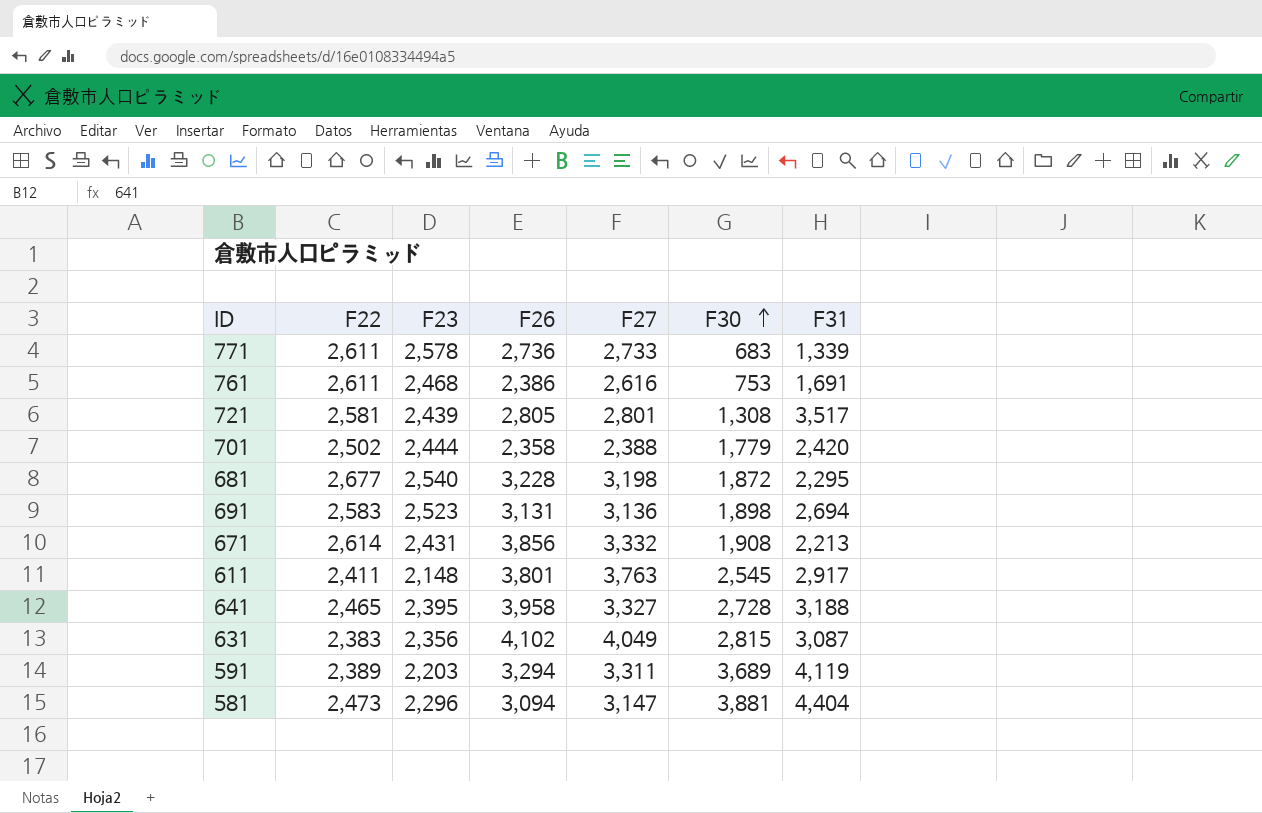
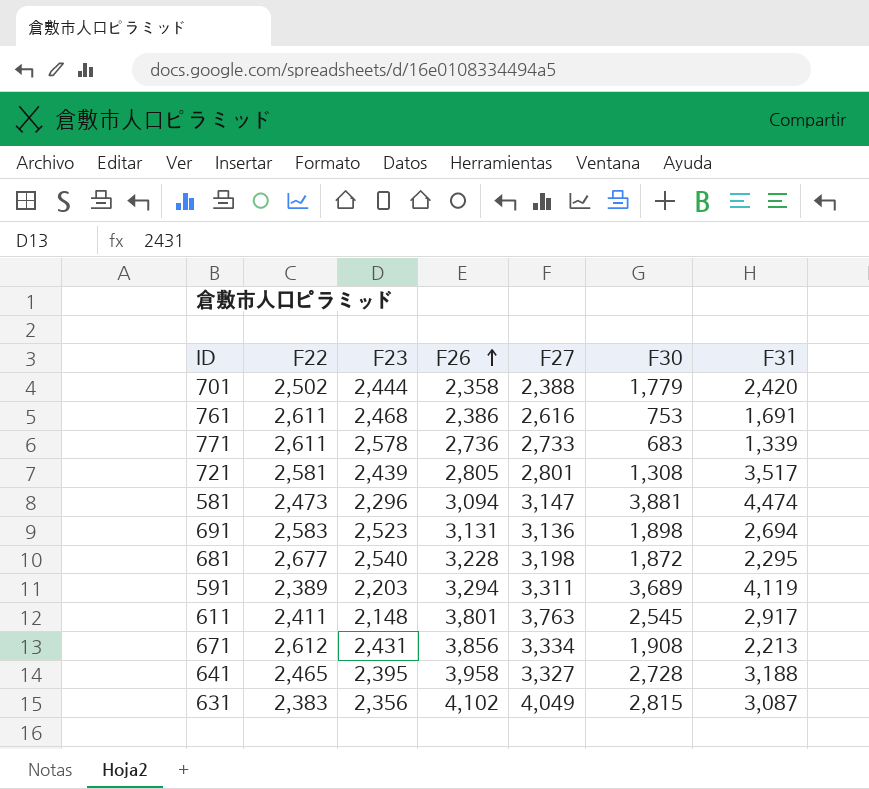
row order: F30 ascending -> F26 ascending
581 | F31: 4,404 -> 4,474
671 | F22: 2,614 -> 2,612
671 | F27: 3,332 -> 3,334

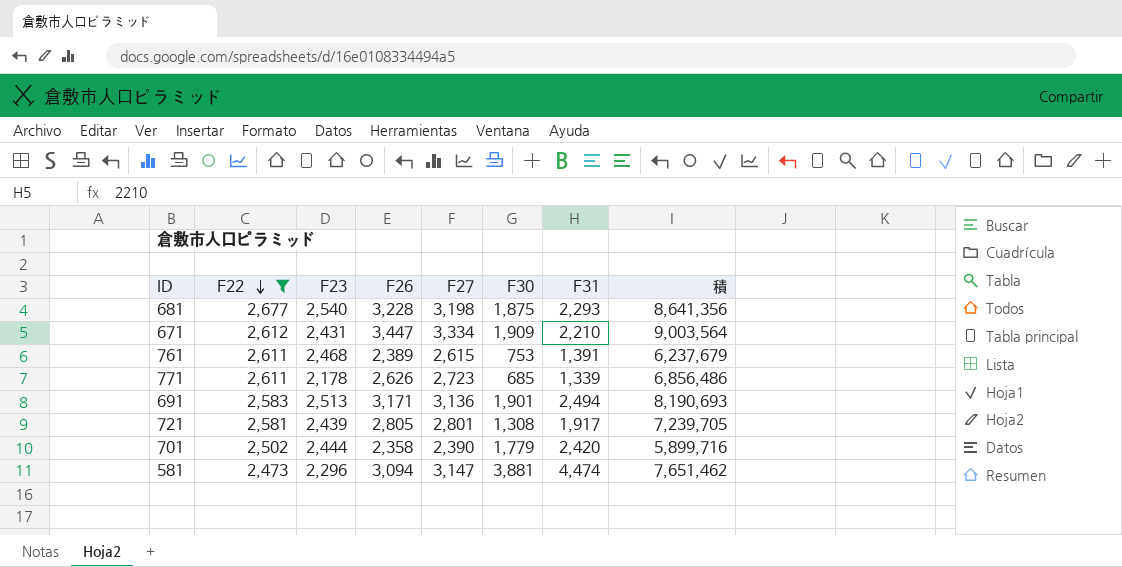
filter: none -> F22 >= 2,473
row order: F26 ascending -> F22 descending
column 積 | formula: none -> [F22] * [F26]
681 | F30: 1,872 -> 1,875
681 | F31: 2,295 -> 2,293
671 | F26: 3,856 -> 3,447
671 | F30: 1,908 -> 1,909
671 | F31: 2,213 -> 2,210
761 | F26: 2,386 -> 2,389
761 | F27: 2,616 -> 2,615
761 | F31: 1,691 -> 1,391
771 | F23: 2,578 -> 2,178
771 | F26: 2,736 -> 2,626
771 | F27: 2,733 -> 2,723
771 | F30: 683 -> 685
691 | F23: 2,523 -> 2,513
691 | F26: 3,131 -> 3,171
691 | F30: 1,898 -> 1,901
691 | F31: 2,694 -> 2,494
721 | F31: 3,517 -> 1,917
701 | F27: 2,388 -> 2,390

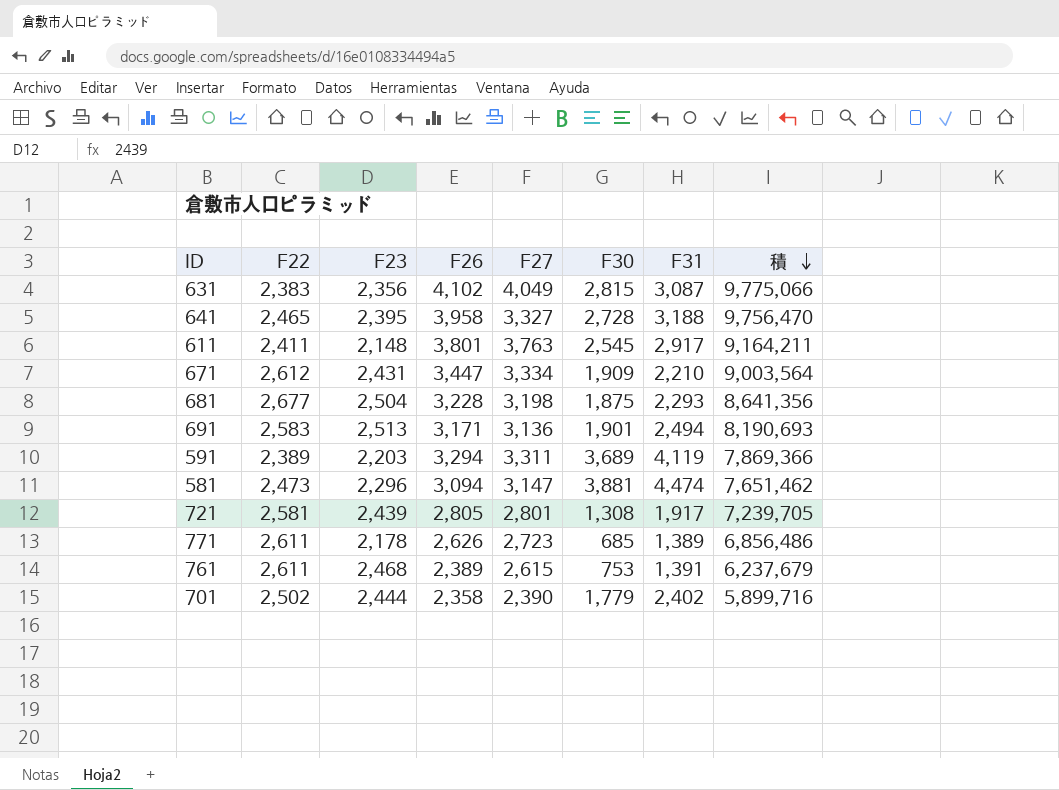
filter: F22 >= 2,473 -> none
row order: F22 descending -> 積 descending
681 | F23: 2,540 -> 2,504
771 | F31: 1,339 -> 1,389
701 | F31: 2,420 -> 2,402

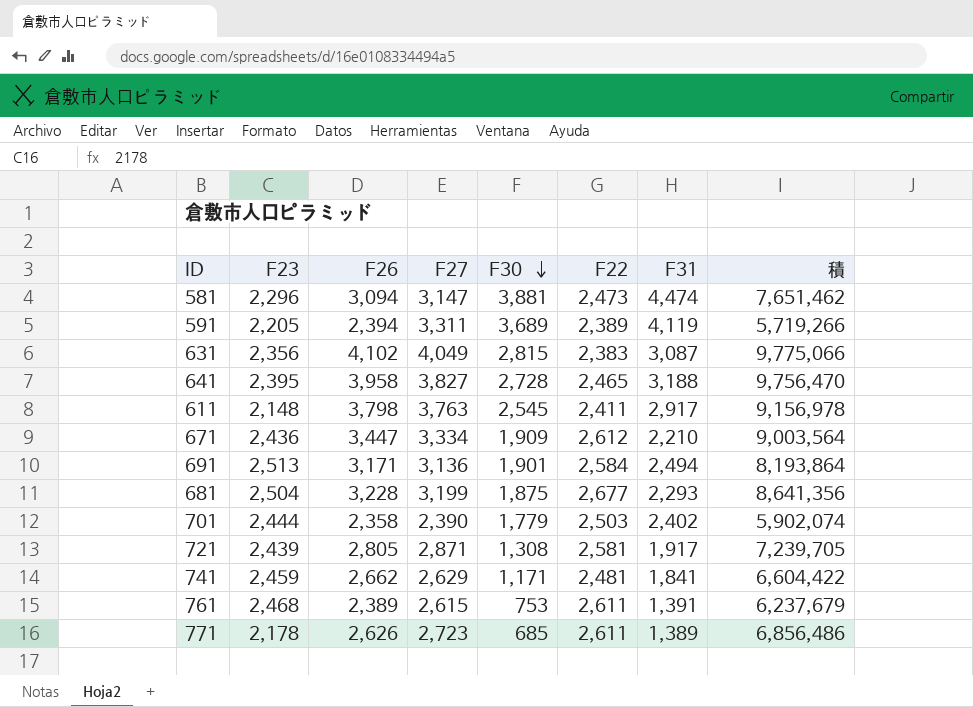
row order: 積 descending -> F30 descending
column F22 | position: 2 -> 6
591 | F23: 2,203 -> 2,205
591 | F26: 3,294 -> 2,394
591 | 積: 7,869,366 -> 5,719,266
641 | F27: 3,327 -> 3,827
611 | F26: 3,801 -> 3,798
611 | 積: 9,164,211 -> 9,156,978
671 | F23: 2,431 -> 2,436
691 | F22: 2,583 -> 2,584
691 | 積: 8,190,693 -> 8,193,864
681 | F27: 3,198 -> 3,199
701 | F22: 2,502 -> 2,503
701 | 積: 5,899,716 -> 5,902,074
721 | F27: 2,801 -> 2,871
row 741: none -> 2,459 | 2,662 | 2,629 | 1,171 | 2,481 | 1,841 | 6,604,422

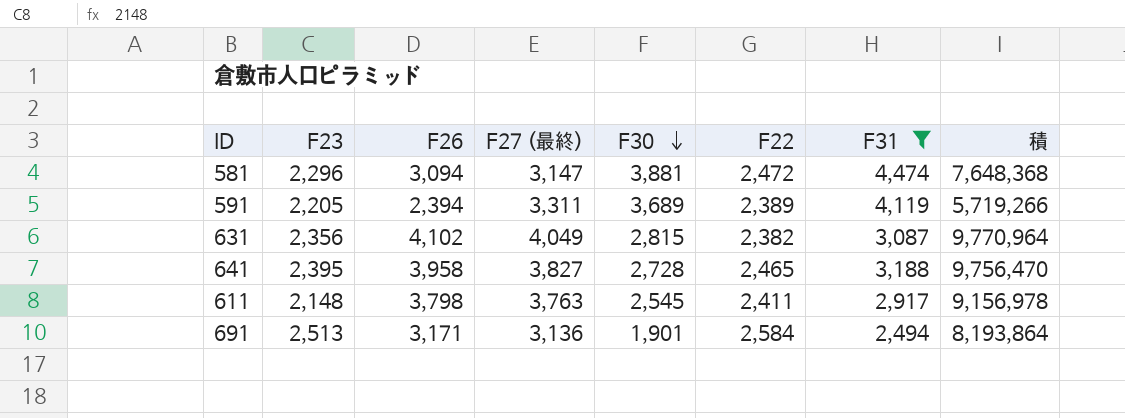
filter: none -> F31 >= 2,494
column name: F27 -> F27 (最終)
581 | F22: 2,473 -> 2,472
581 | 積: 7,651,462 -> 7,648,368
631 | F22: 2,383 -> 2,382
631 | 積: 9,775,066 -> 9,770,964

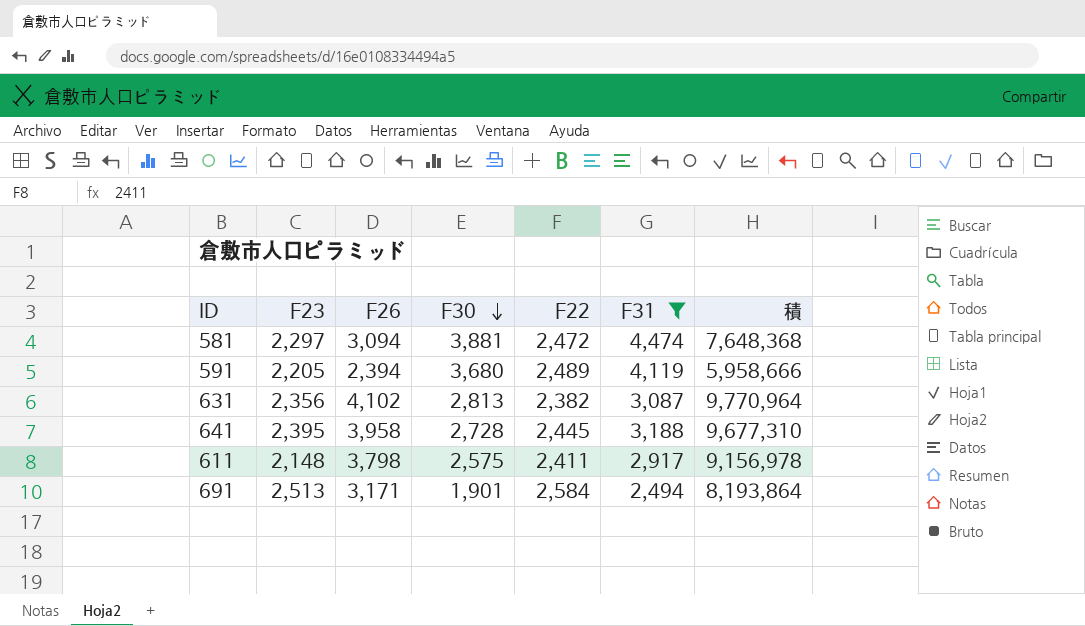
column F27 (最終) | position: 4 -> none
581 | F23: 2,296 -> 2,297
591 | F30: 3,689 -> 3,680
591 | F22: 2,389 -> 2,489
591 | 積: 5,719,266 -> 5,958,666
631 | F30: 2,815 -> 2,813
641 | F22: 2,465 -> 2,445
641 | 積: 9,756,470 -> 9,677,310
611 | F30: 2,545 -> 2,575

